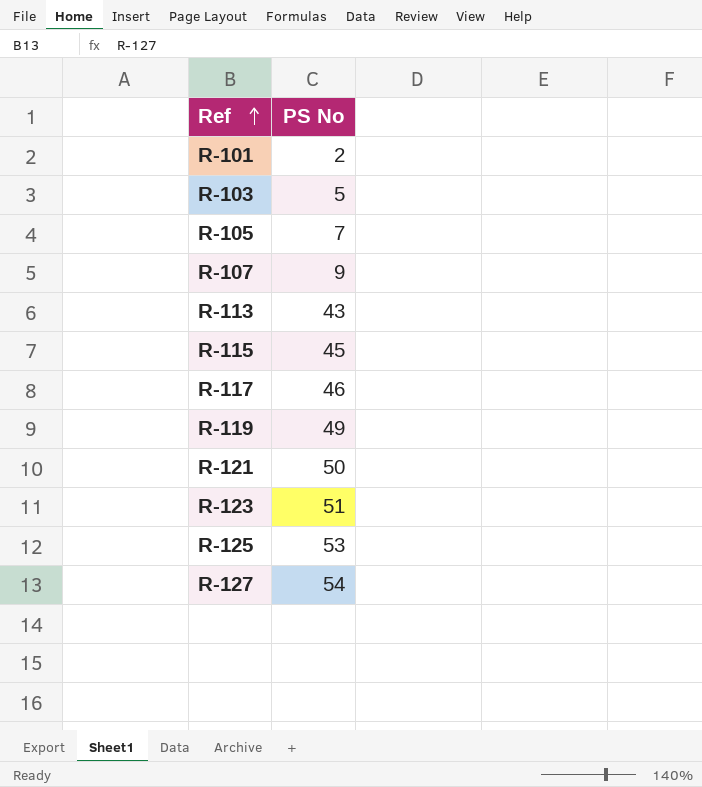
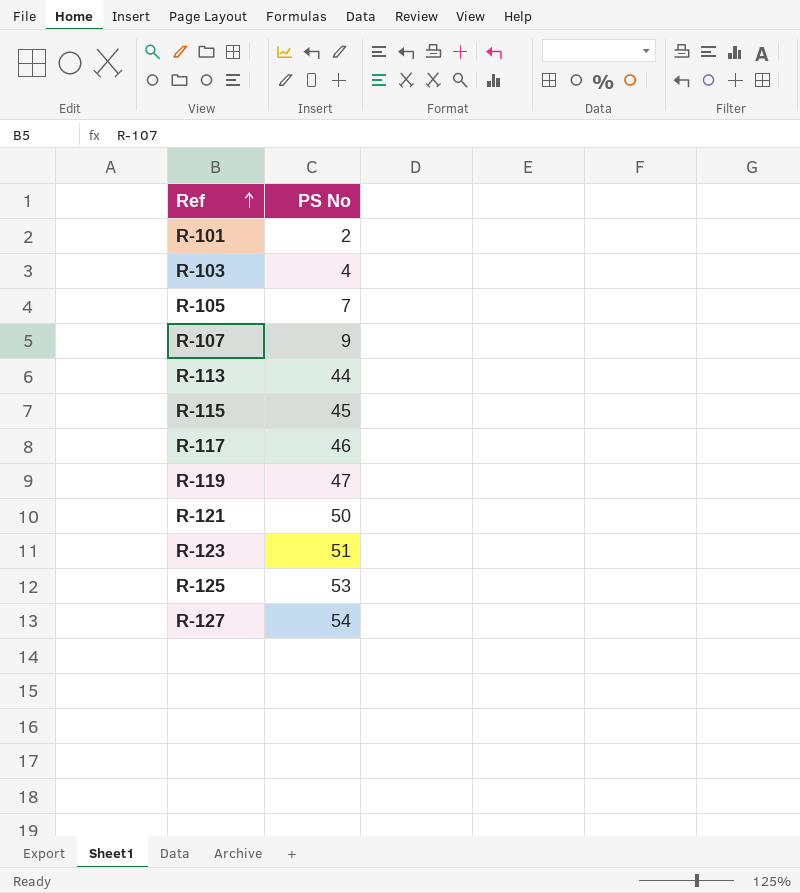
R-103 | PS No: 5 -> 4
R-113 | PS No: 43 -> 44
R-119 | PS No: 49 -> 47

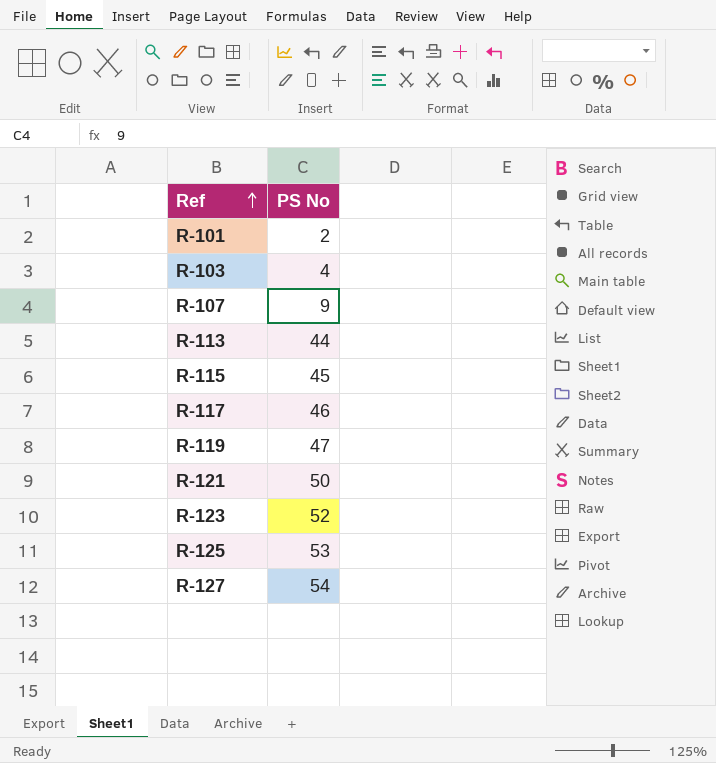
row R-105: 7 -> none
R-123 | PS No: 51 -> 52

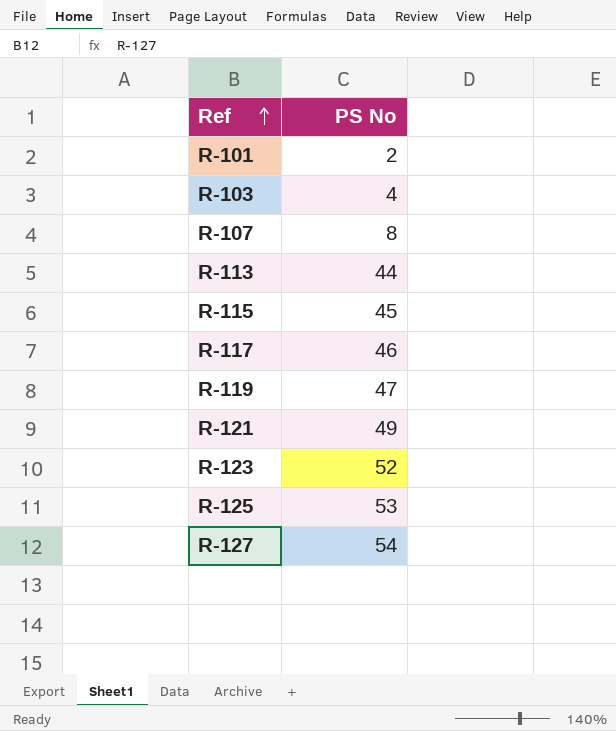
R-107 | PS No: 9 -> 8
R-121 | PS No: 50 -> 49

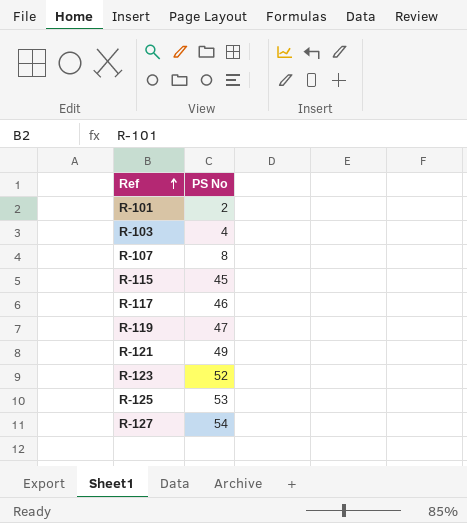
row R-113: 44 -> none

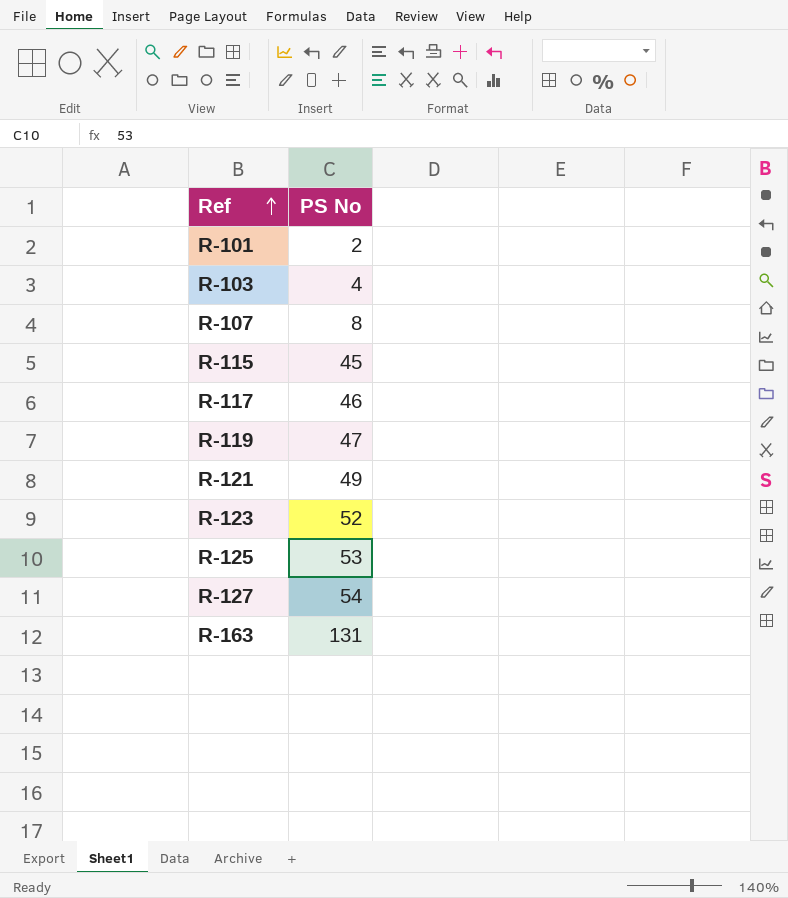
row R-163: none -> 131

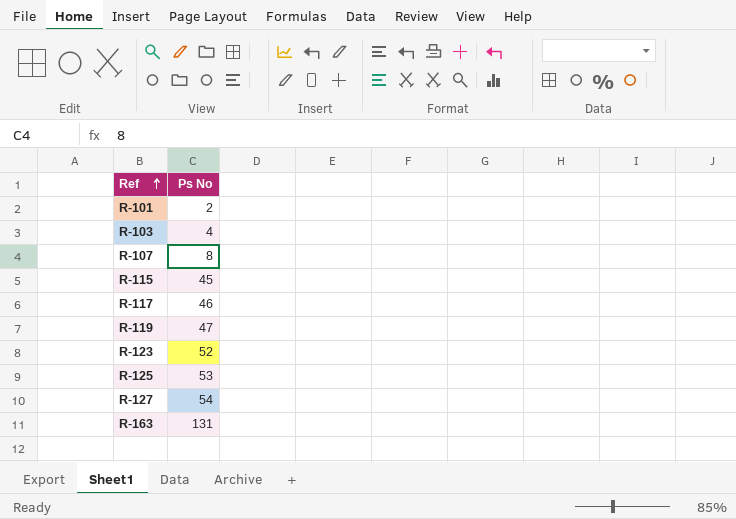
column name: PS No -> Ps No
row R-121: 49 -> none

